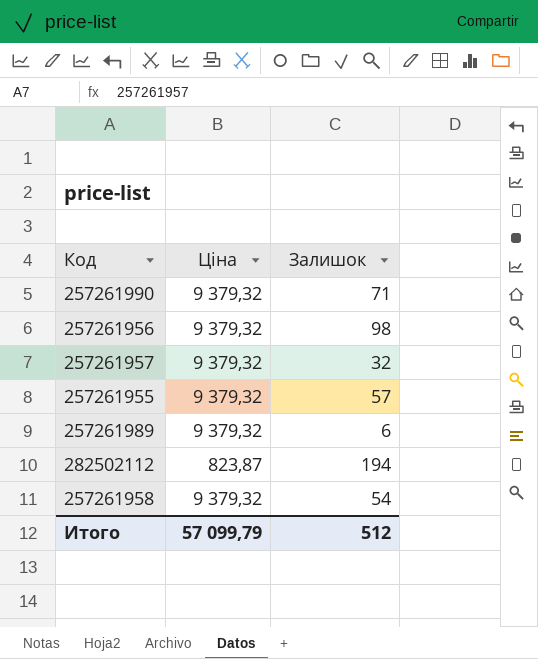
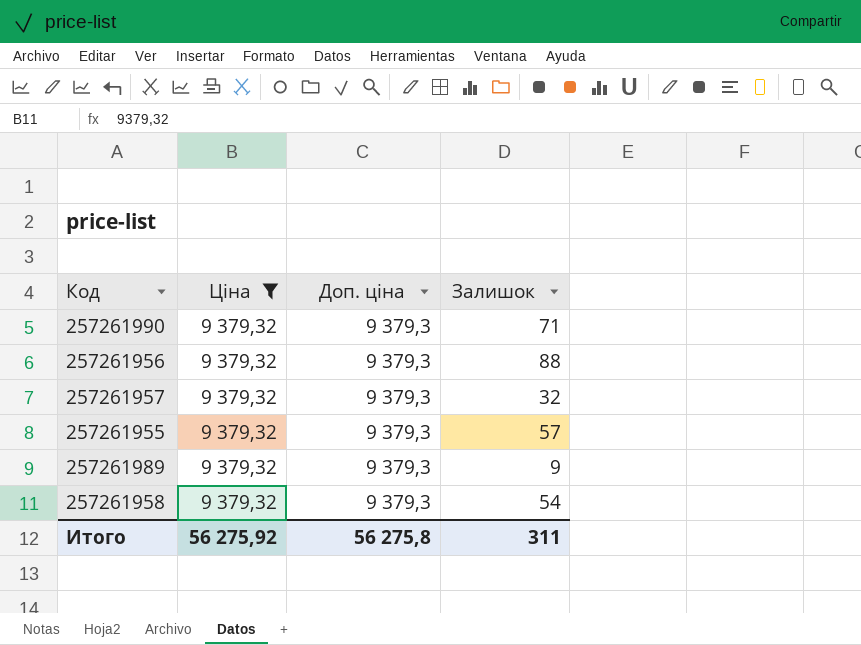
filter: none -> Ціна = 9 379,32
column Доп. ціна | position: none -> 3
257261956 | Залишок: 98 -> 88
257261989 | Залишок: 6 -> 9
Итого | Ціна: 57 099,79 -> 56 275,92
Итого | Залишок: 512 -> 311

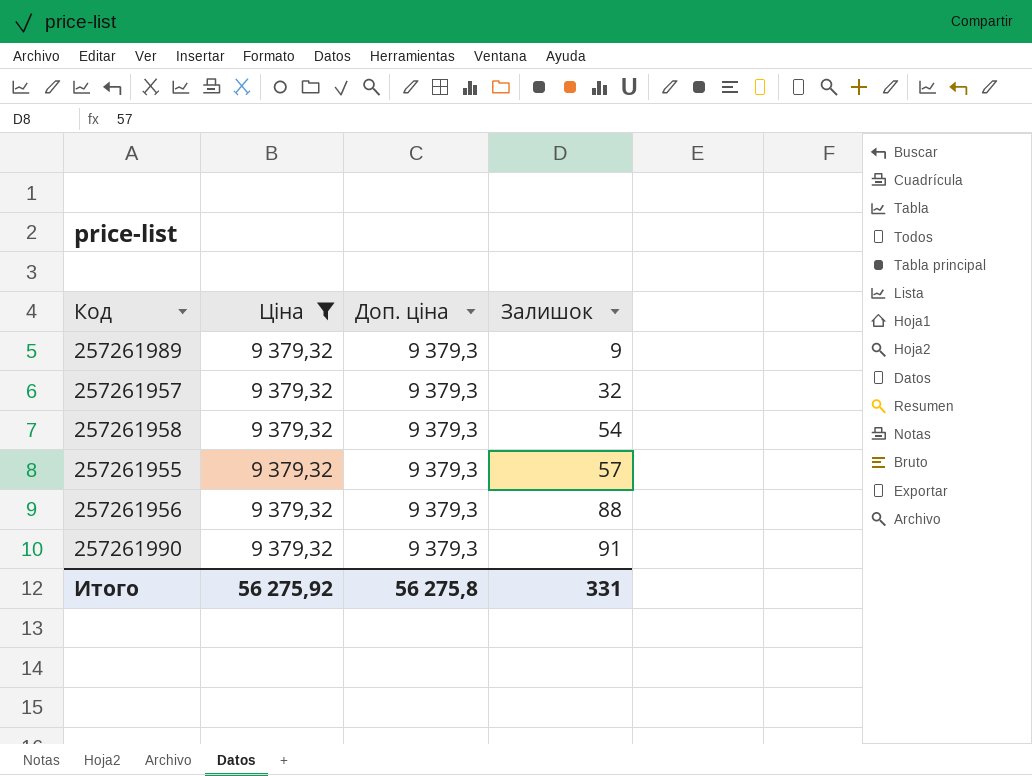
row order: none -> Залишок ascending
257261990 | Залишок: 71 -> 91
Итого | Залишок: 311 -> 331

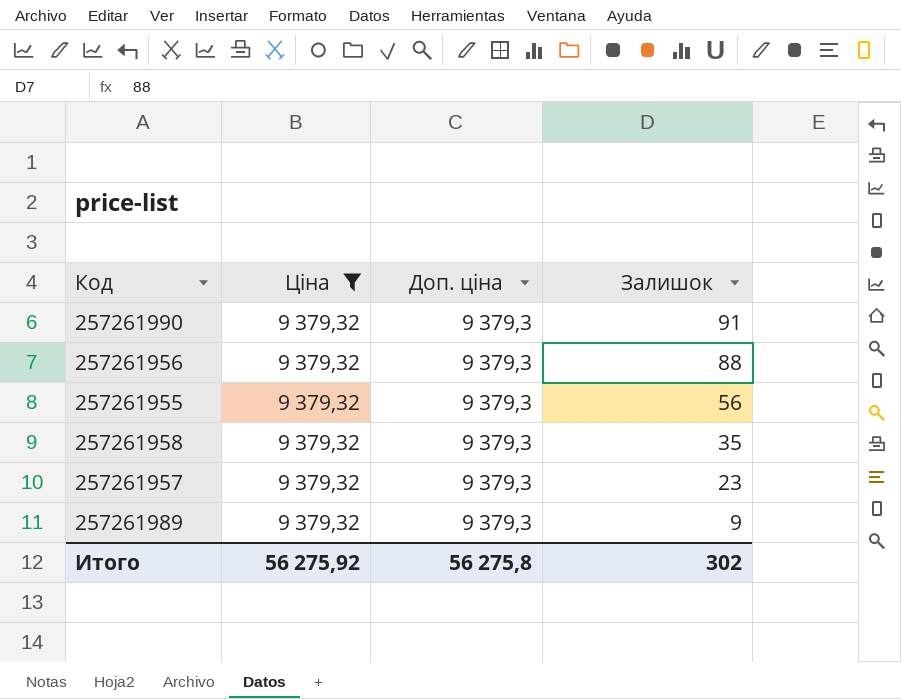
row order: Залишок ascending -> Залишок descending
257261955 | Залишок: 57 -> 56
257261958 | Залишок: 54 -> 35
257261957 | Залишок: 32 -> 23
Итого | Залишок: 331 -> 302

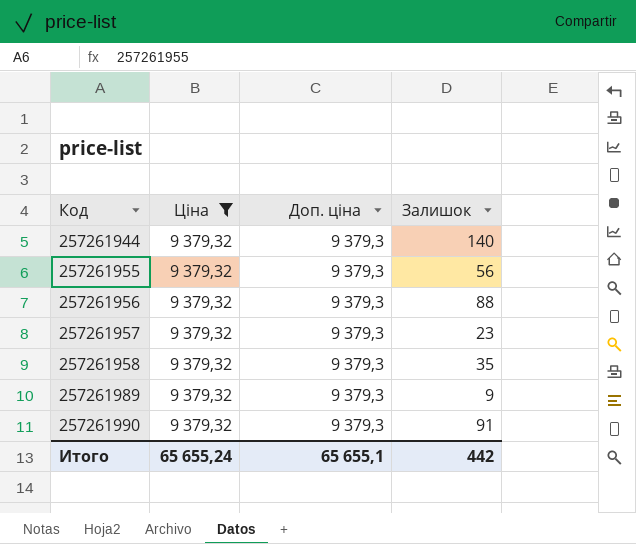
row order: Залишок descending -> Код ascending
row 257261944: none -> 9 379,32 | 9 379,3 | 140
Итого | Ціна: 56 275,92 -> 65 655,24
Итого | Доп. ціна: 56 275,8 -> 65 655,1
Итого | Залишок: 302 -> 442

